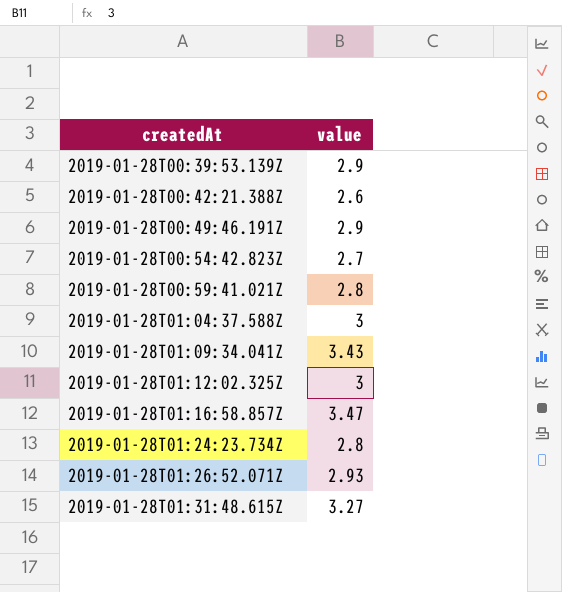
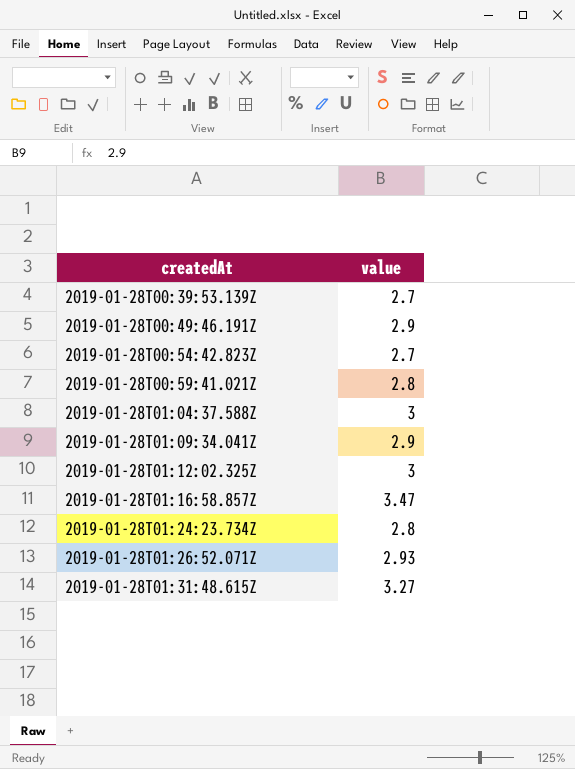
row 2019-01-28T00:42:21.388Z: 2.6 -> none
2019-01-28T00:39:53.139Z | value: 2.9 -> 2.7
2019-01-28T01:09:34.041Z | value: 3.43 -> 2.9

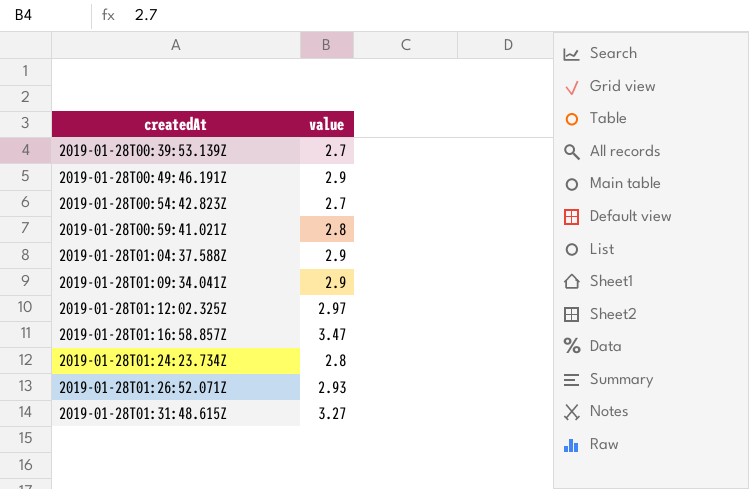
2019-01-28T01:04:37.588Z | value: 3 -> 2.9
2019-01-28T01:12:02.325Z | value: 3 -> 2.97

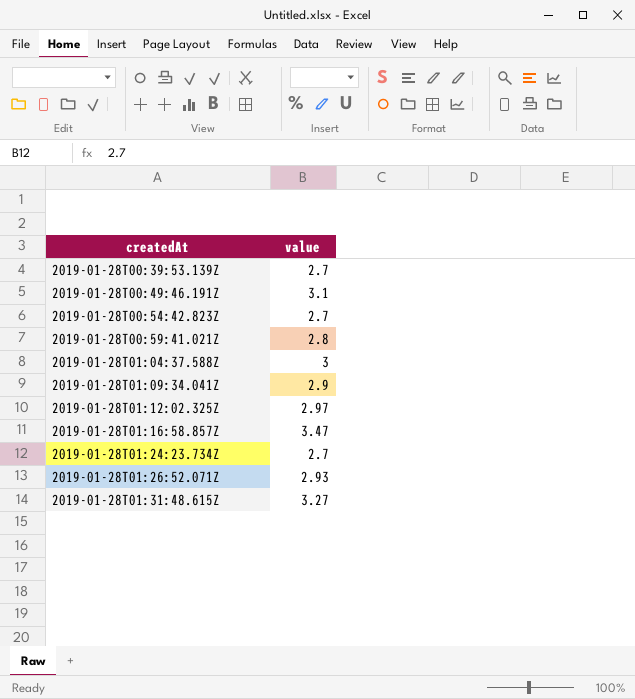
2019-01-28T00:49:46.191Z | value: 2.9 -> 3.1
2019-01-28T01:04:37.588Z | value: 2.9 -> 3
2019-01-28T01:24:23.734Z | value: 2.8 -> 2.7

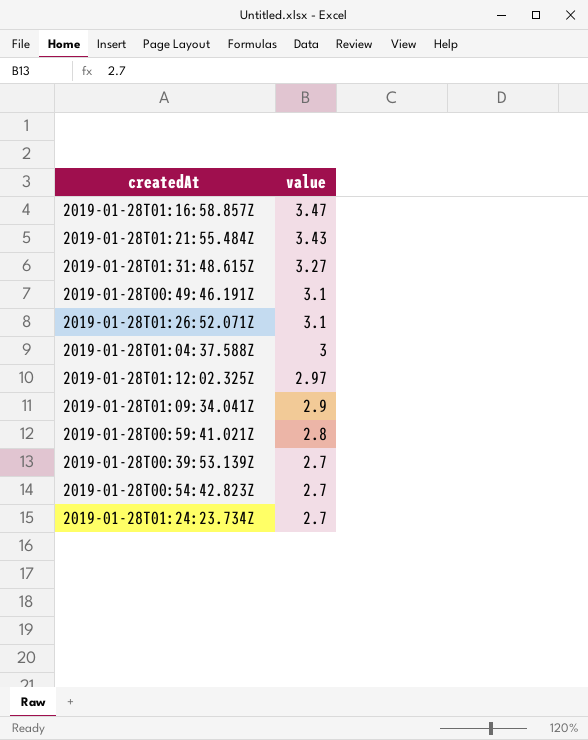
row order: createdAt ascending -> value descending
row 2019-01-28T01:21:55.484Z: none -> 3.43
2019-01-28T01:26:52.071Z | value: 2.93 -> 3.1

